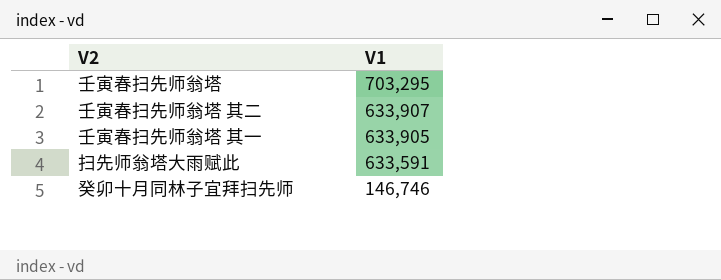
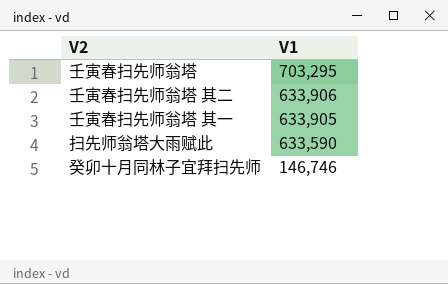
壬寅春扫先师翁塔 其二 | V1: 633,907 -> 633,906
扫先师翁塔大雨赋此 | V1: 633,591 -> 633,590

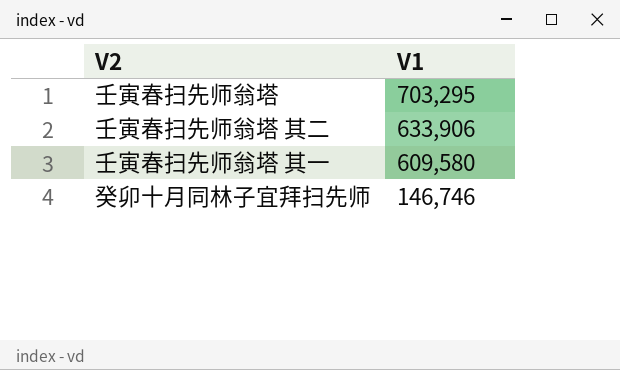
row 扫先师翁塔大雨赋此: 633,590 -> none
壬寅春扫先师翁塔 其一 | V1: 633,905 -> 609,580

